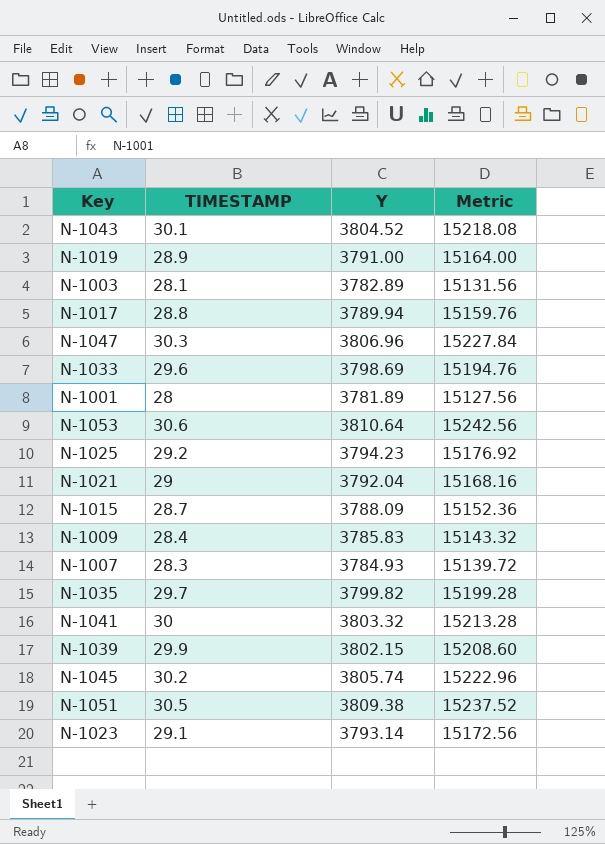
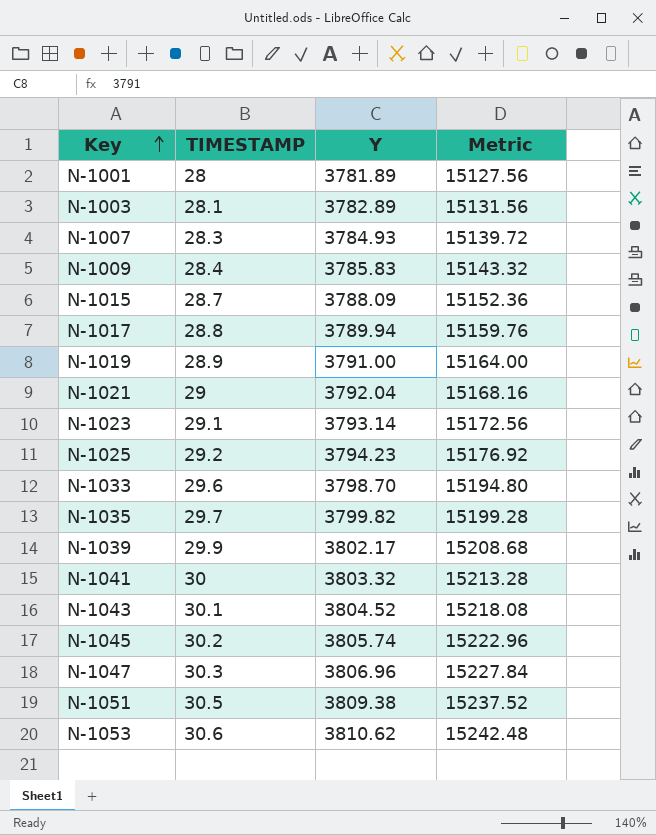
row order: none -> Key ascending
N-1033 | Y: 3798.69 -> 3798.70
N-1033 | Metric: 15194.76 -> 15194.80
N-1039 | Y: 3802.15 -> 3802.17
N-1039 | Metric: 15208.60 -> 15208.68
N-1053 | Y: 3810.64 -> 3810.62
N-1053 | Metric: 15242.56 -> 15242.48

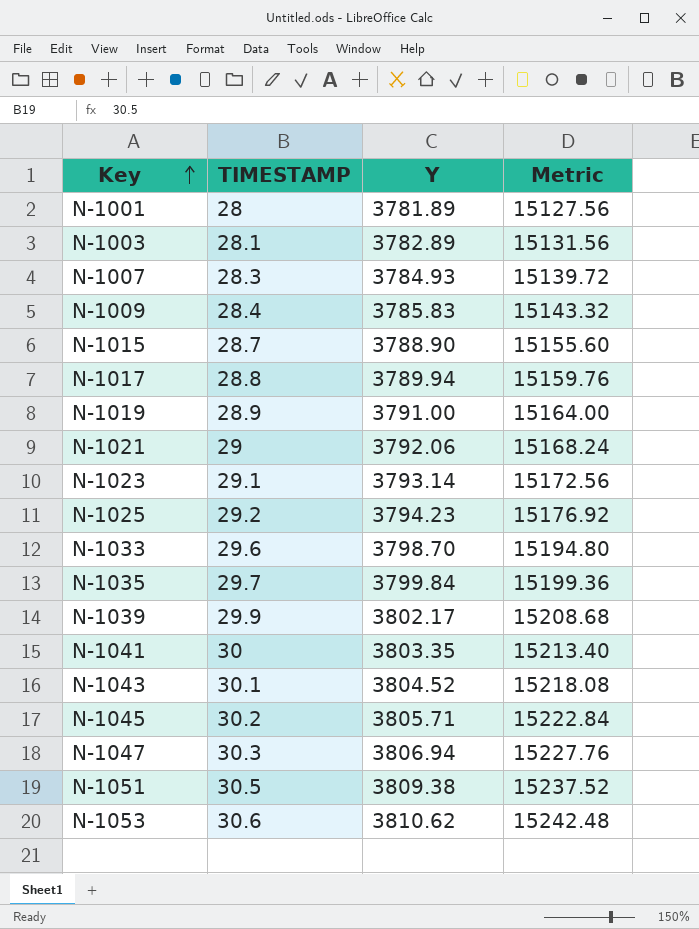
N-1015 | Y: 3788.09 -> 3788.90
N-1015 | Metric: 15152.36 -> 15155.60
N-1021 | Y: 3792.04 -> 3792.06
N-1021 | Metric: 15168.16 -> 15168.24
N-1035 | Y: 3799.82 -> 3799.84
N-1035 | Metric: 15199.28 -> 15199.36
N-1041 | Y: 3803.32 -> 3803.35
N-1041 | Metric: 15213.28 -> 15213.40
N-1045 | Y: 3805.74 -> 3805.71
N-1045 | Metric: 15222.96 -> 15222.84
N-1047 | Y: 3806.96 -> 3806.94
N-1047 | Metric: 15227.84 -> 15227.76

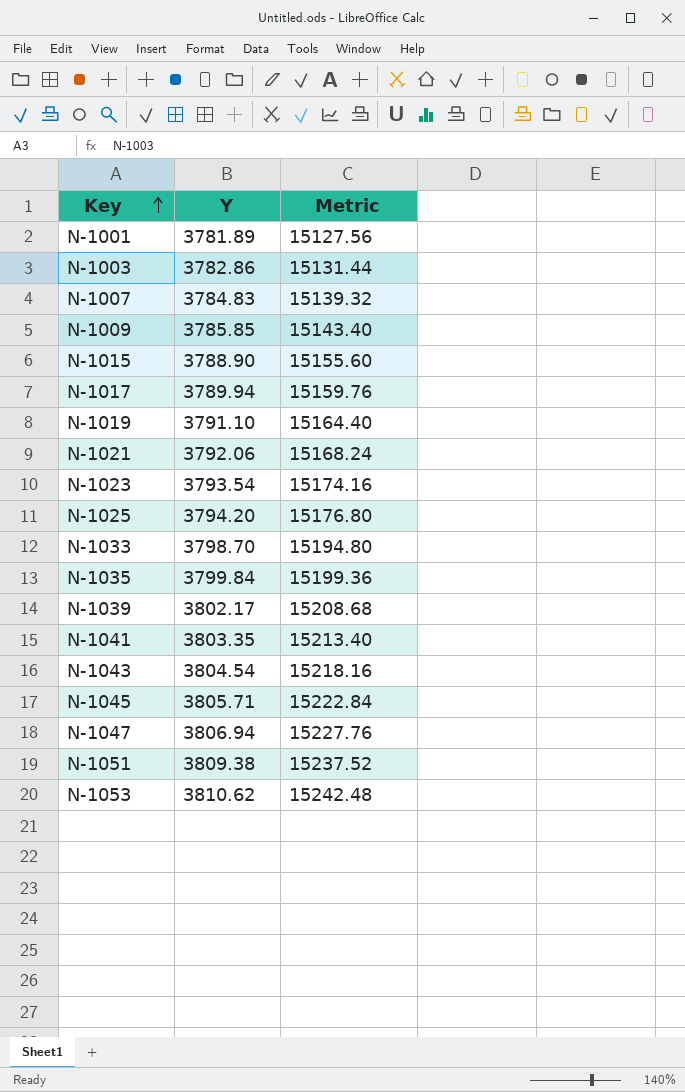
column TIMESTAMP | position: 2 -> none
N-1003 | Y: 3782.89 -> 3782.86
N-1003 | Metric: 15131.56 -> 15131.44
N-1007 | Y: 3784.93 -> 3784.83
N-1007 | Metric: 15139.72 -> 15139.32
N-1009 | Y: 3785.83 -> 3785.85
N-1009 | Metric: 15143.32 -> 15143.40
N-1019 | Y: 3791.00 -> 3791.10
N-1019 | Metric: 15164.00 -> 15164.40
N-1023 | Y: 3793.14 -> 3793.54
N-1023 | Metric: 15172.56 -> 15174.16
N-1025 | Y: 3794.23 -> 3794.20
N-1025 | Metric: 15176.92 -> 15176.80
N-1043 | Y: 3804.52 -> 3804.54
N-1043 | Metric: 15218.08 -> 15218.16

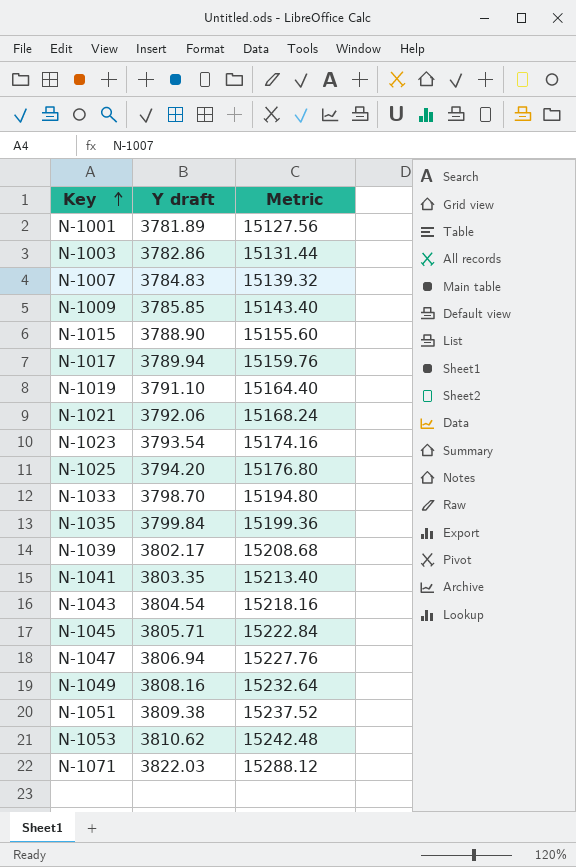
column name: Y -> Y draft
row N-1049: none -> 3808.16 | 15232.64
row N-1071: none -> 3822.03 | 15288.12

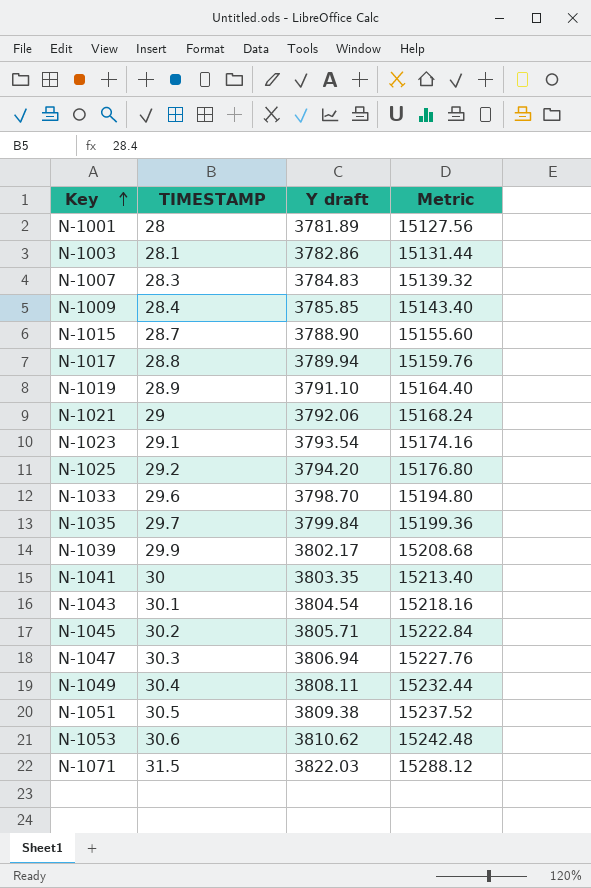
column TIMESTAMP | position: none -> 2
N-1049 | Y draft: 3808.16 -> 3808.11
N-1049 | Metric: 15232.64 -> 15232.44

